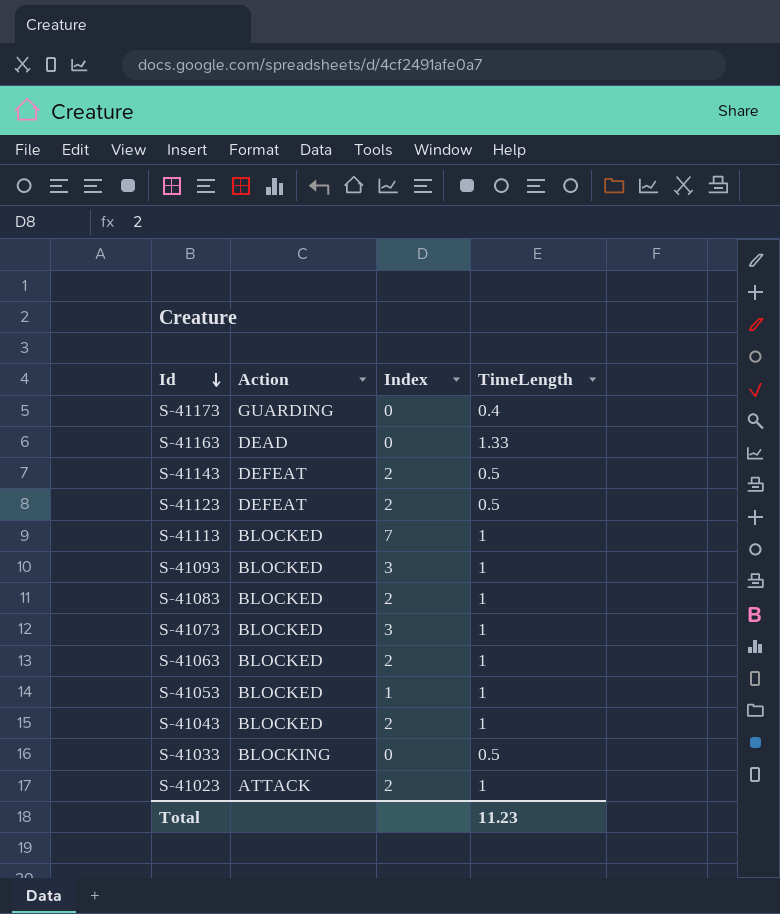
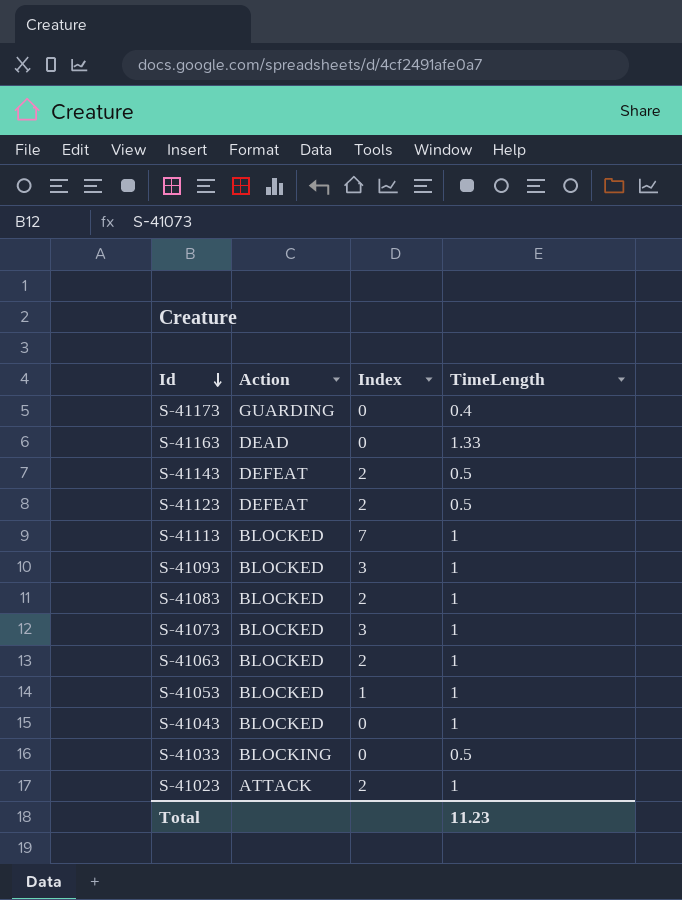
S-41043 | Index: 2 -> 0

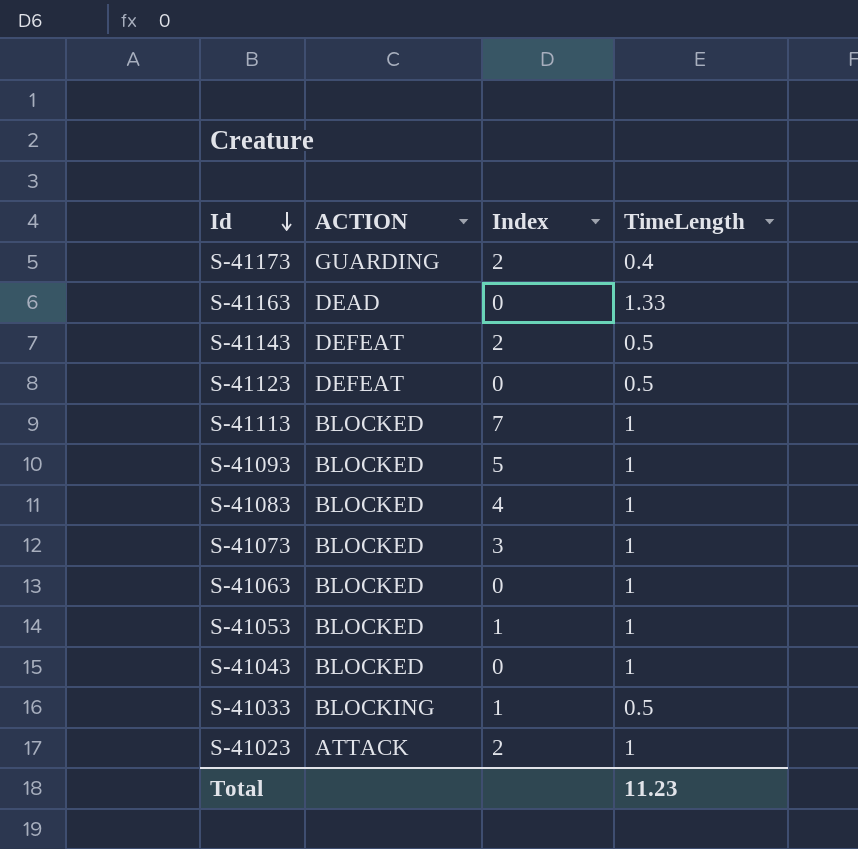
column name: Action -> ACTION
S-41173 | Index: 0 -> 2
S-41123 | Index: 2 -> 0
S-41093 | Index: 3 -> 5
S-41083 | Index: 2 -> 4
S-41063 | Index: 2 -> 0
S-41033 | Index: 0 -> 1

